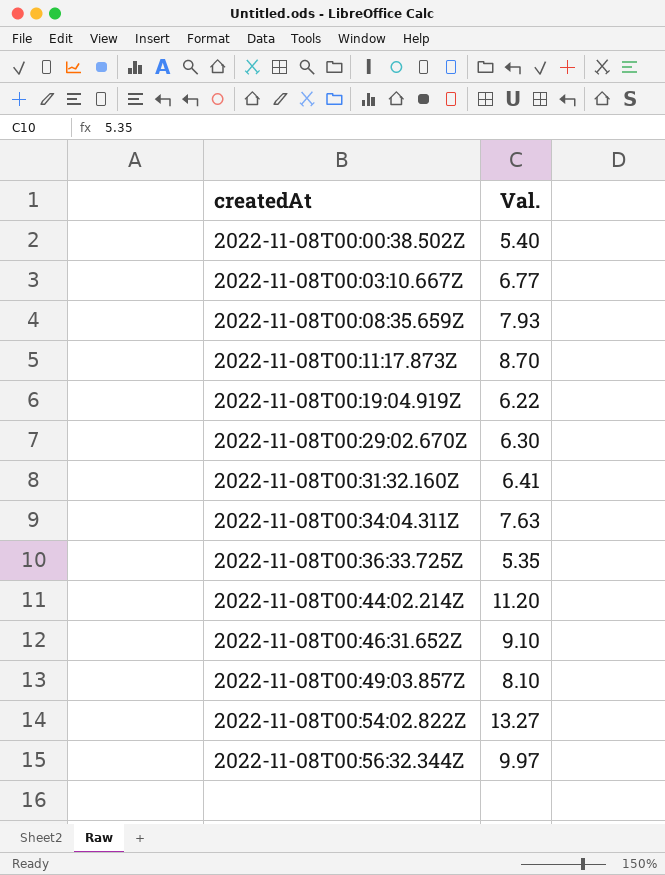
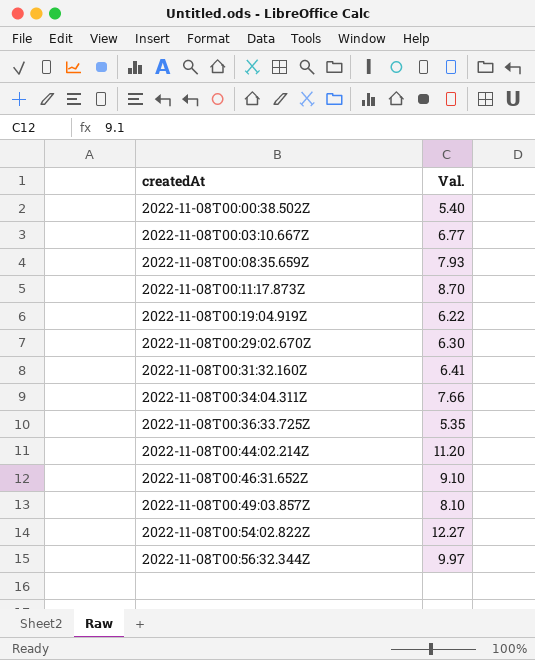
2022-11-08T00:34:04.311Z | Val.: 7.63 -> 7.66
2022-11-08T00:54:02.822Z | Val.: 13.27 -> 12.27

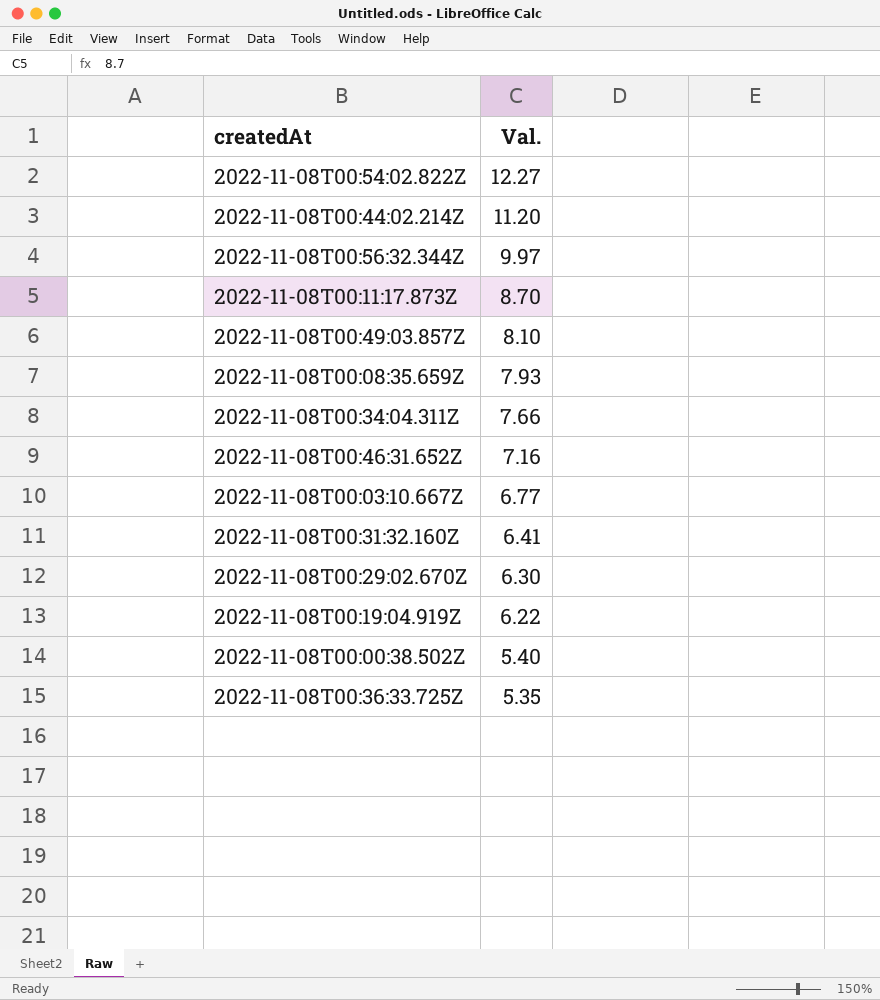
row order: createdAt ascending -> Val. descending
2022-11-08T00:46:31.652Z | Val.: 9.10 -> 7.16

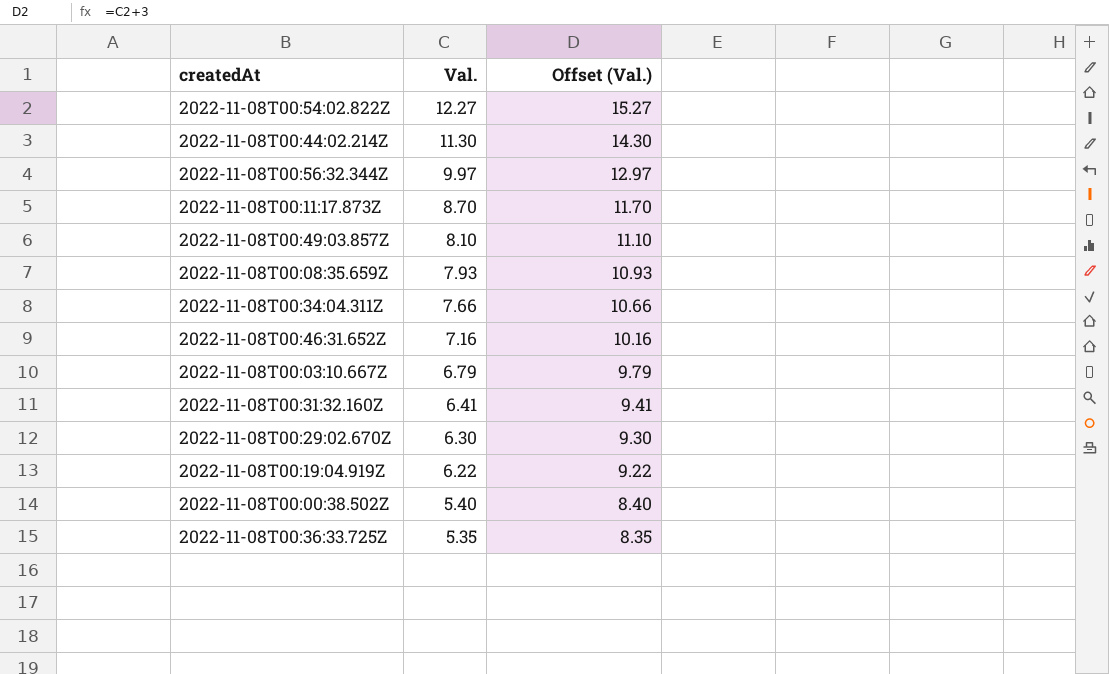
column Offset (Val.) | formula: none -> [Val.] + 3
2022-11-08T00:44:02.214Z | Val.: 11.20 -> 11.30
2022-11-08T00:03:10.667Z | Val.: 6.77 -> 6.79

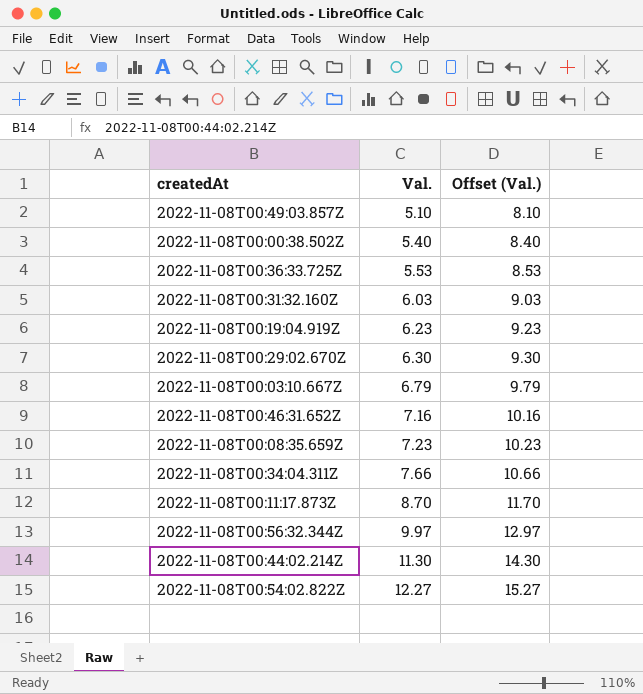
row order: Val. descending -> Val. ascending
2022-11-08T00:49:03.857Z | Val.: 8.10 -> 5.10
2022-11-08T00:49:03.857Z | Offset (Val.): 11.10 -> 8.10
2022-11-08T00:36:33.725Z | Val.: 5.35 -> 5.53
2022-11-08T00:36:33.725Z | Offset (Val.): 8.35 -> 8.53
2022-11-08T00:31:32.160Z | Val.: 6.41 -> 6.03
2022-11-08T00:31:32.160Z | Offset (Val.): 9.41 -> 9.03
2022-11-08T00:19:04.919Z | Val.: 6.22 -> 6.23
2022-11-08T00:19:04.919Z | Offset (Val.): 9.22 -> 9.23
2022-11-08T00:08:35.659Z | Val.: 7.93 -> 7.23
2022-11-08T00:08:35.659Z | Offset (Val.): 10.93 -> 10.23

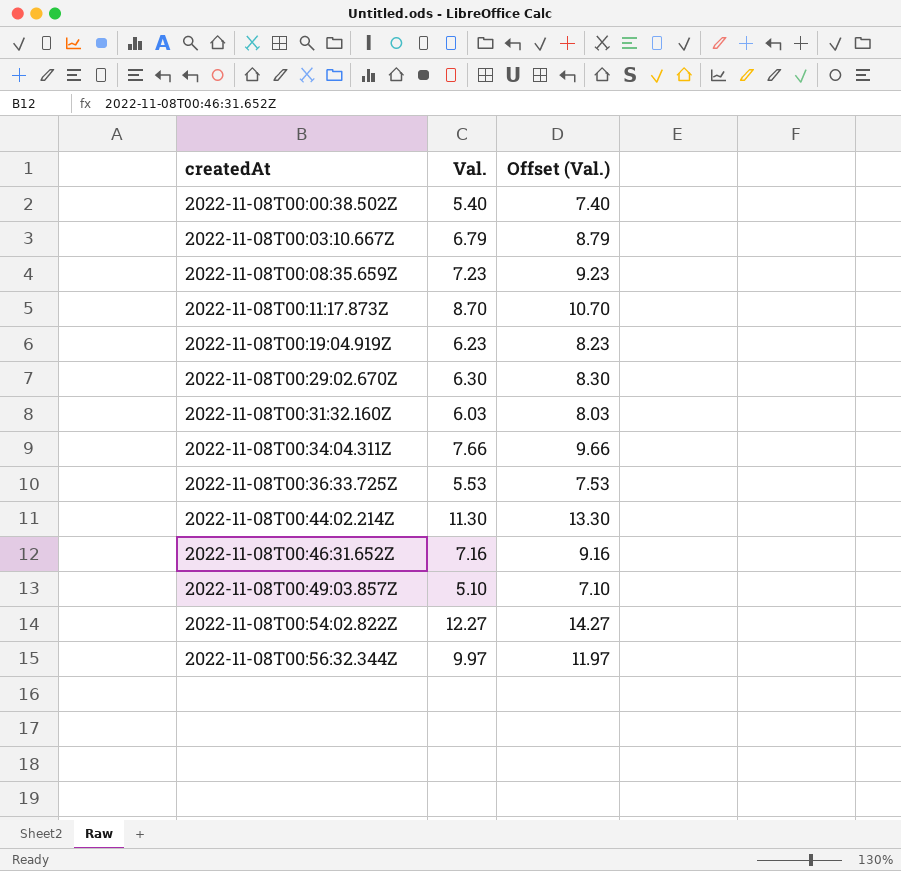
row order: Val. ascending -> createdAt ascending
column Offset (Val.) | formula: [Val.] + 3 -> [Val.] + 2

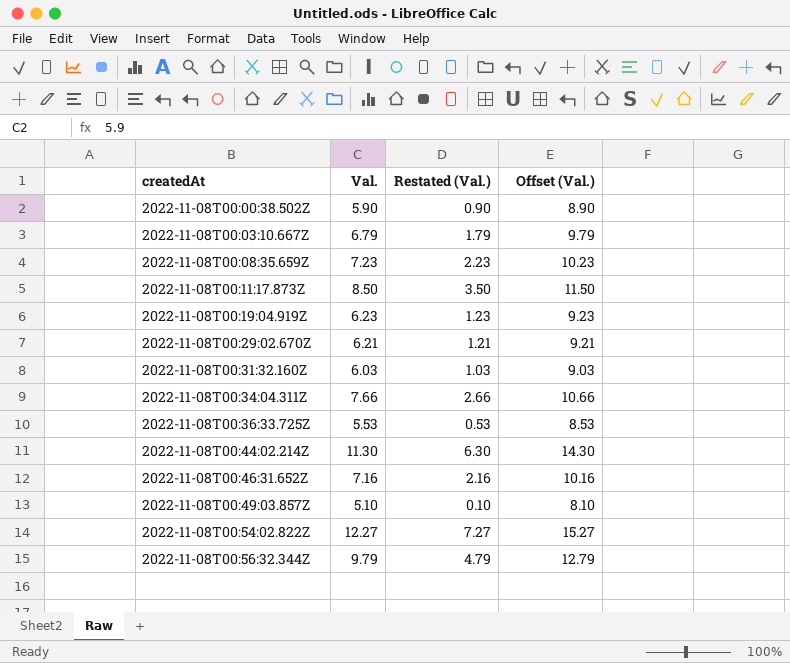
column Restated (Val.) | formula: none -> [Val.] - 5
column Offset (Val.) | formula: [Val.] + 2 -> [Val.] + 3
2022-11-08T00:00:38.502Z | Val.: 5.40 -> 5.90
2022-11-08T00:11:17.873Z | Val.: 8.70 -> 8.50
2022-11-08T00:29:02.670Z | Val.: 6.30 -> 6.21
2022-11-08T00:56:32.344Z | Val.: 9.97 -> 9.79

